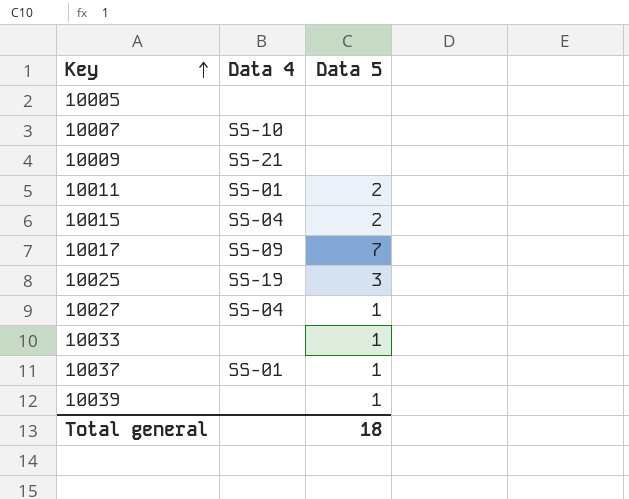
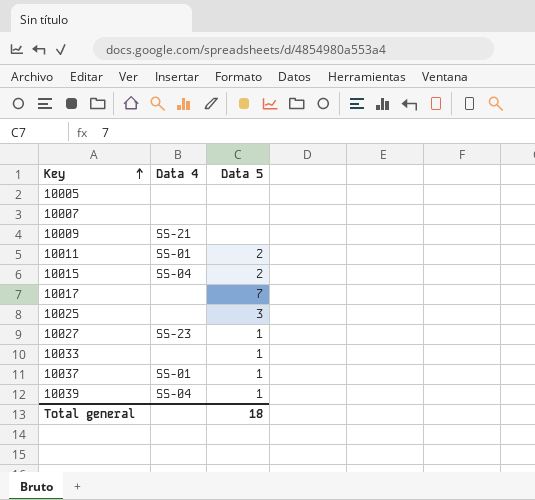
10007 | Data 4: SS-10 -> none
10017 | Data 4: SS-09 -> none
10025 | Data 4: SS-19 -> none
10027 | Data 4: SS-04 -> SS-23
10039 | Data 4: none -> SS-04

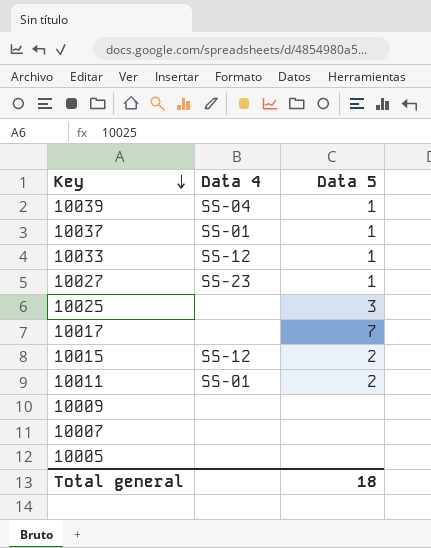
row order: Key ascending -> Key descending
10033 | Data 4: none -> SS-12
10015 | Data 4: SS-04 -> SS-12
10009 | Data 4: SS-21 -> none

